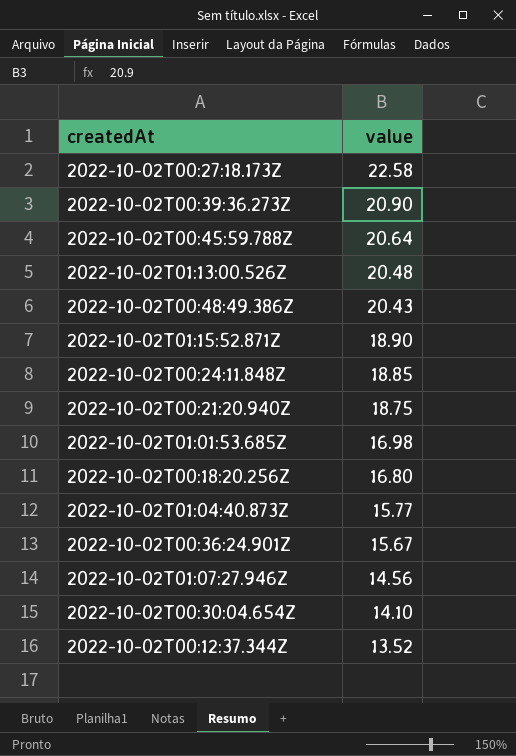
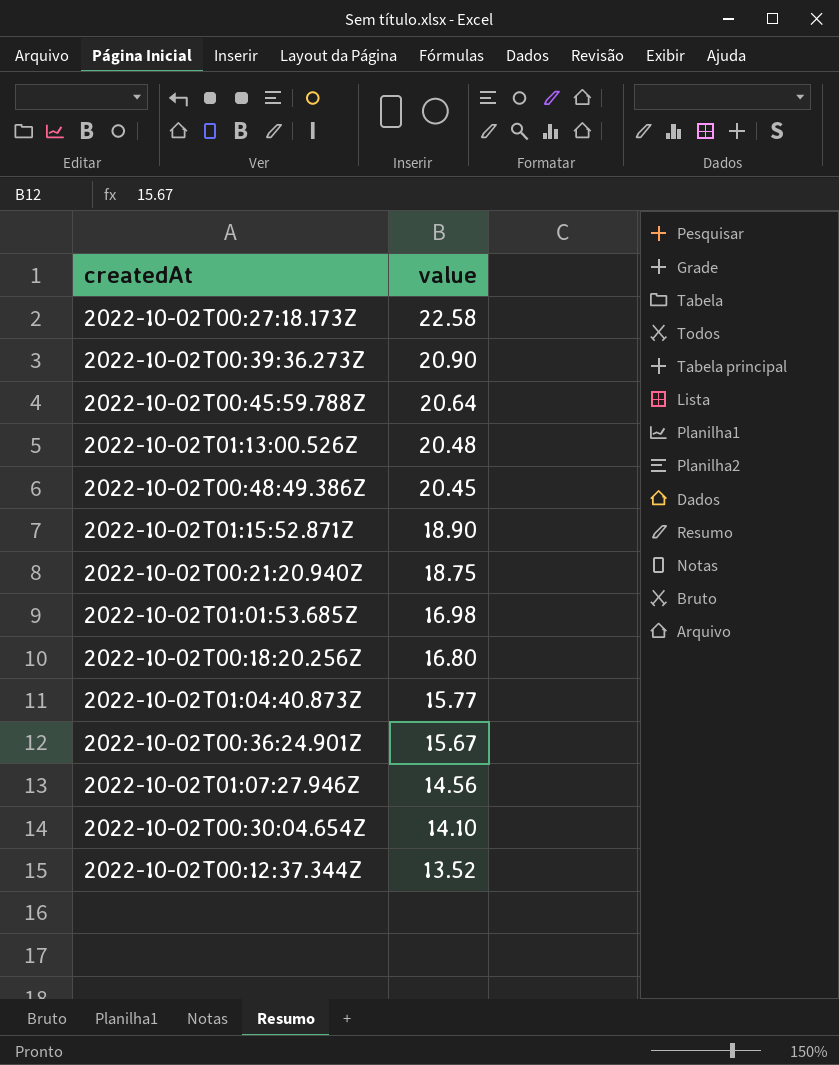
row 2022-10-02T00:24:11.848Z: 18.85 -> none
2022-10-02T00:48:49.386Z | value: 20.43 -> 20.45

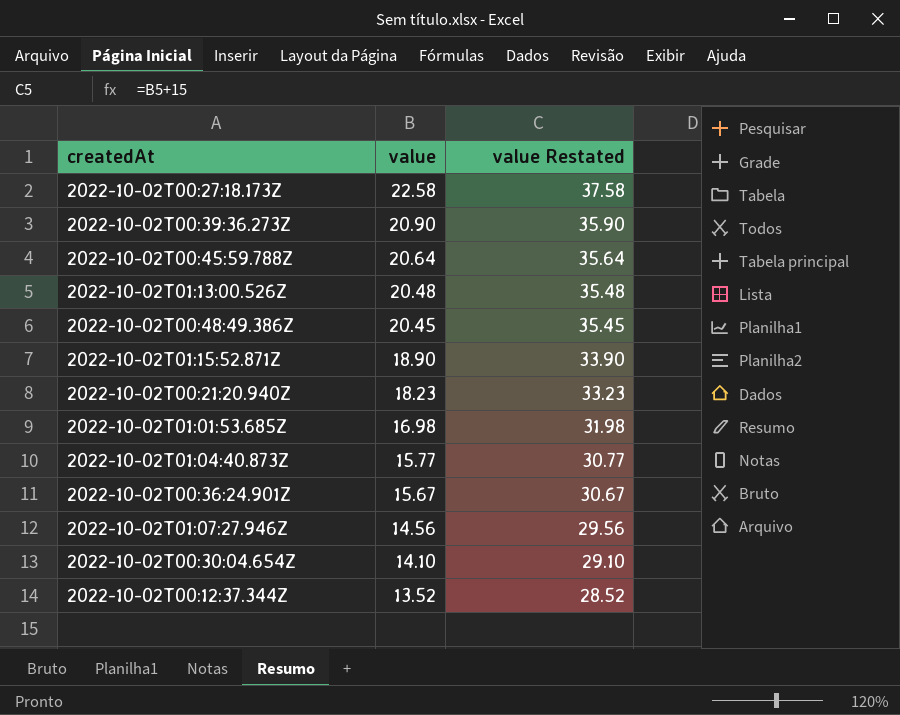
column value Restated | formula: none -> [value] + 15
row 2022-10-02T00:18:20.256Z: 16.80 -> none
2022-10-02T00:21:20.940Z | value: 18.75 -> 18.23

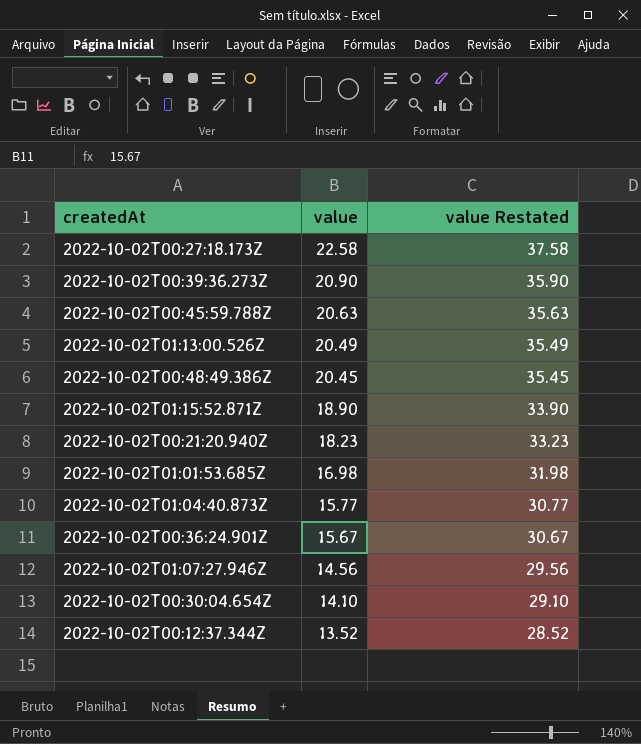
2022-10-02T00:45:59.788Z | value: 20.64 -> 20.63
2022-10-02T00:45:59.788Z | value Restated: 35.64 -> 35.63
2022-10-02T01:13:00.526Z | value: 20.48 -> 20.49
2022-10-02T01:13:00.526Z | value Restated: 35.48 -> 35.49

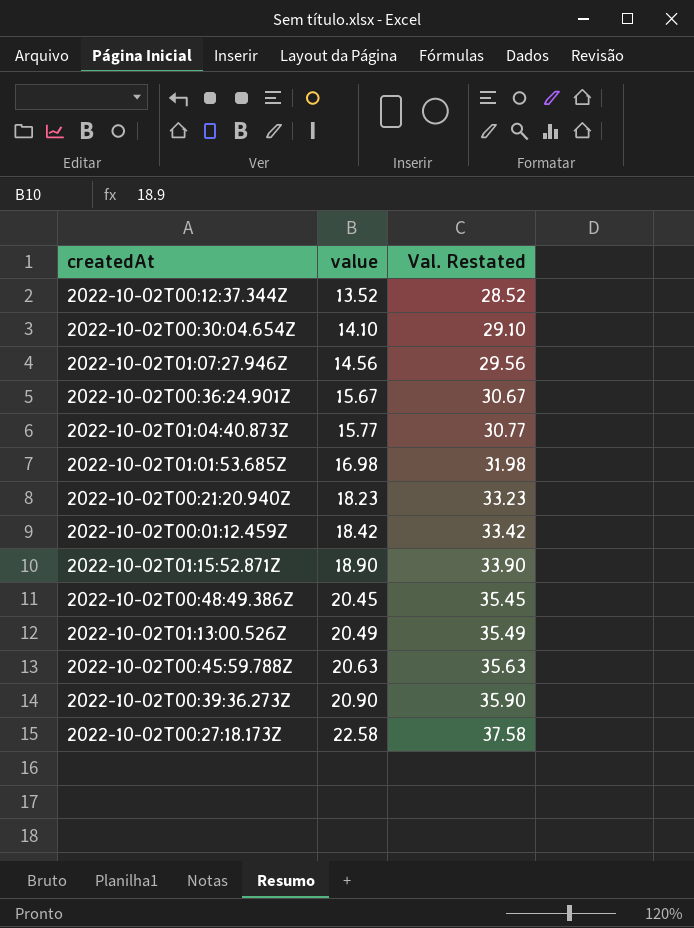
row order: value descending -> value ascending
column name: value Restated -> Val. Restated
row 2022-10-02T00:01:12.459Z: none -> 18.42 | 33.42

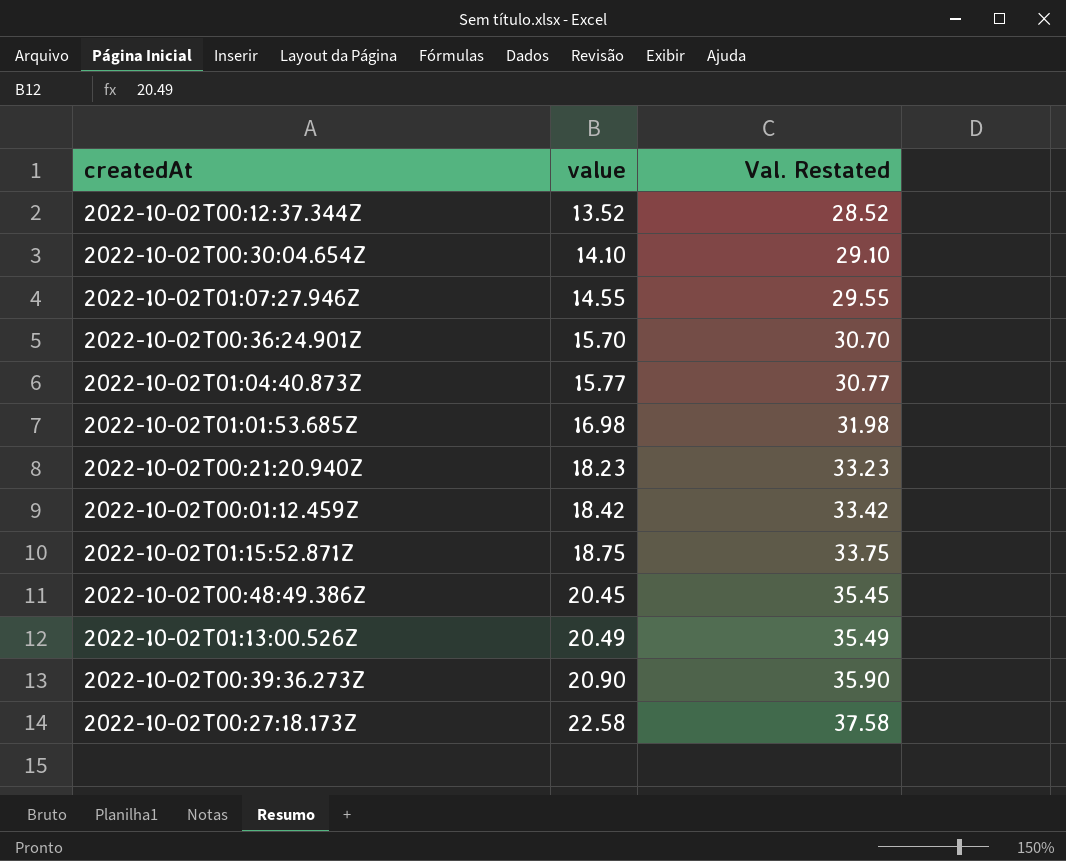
row 2022-10-02T00:45:59.788Z: 20.63 | 35.63 -> none
2022-10-02T01:07:27.946Z | value: 14.56 -> 14.55
2022-10-02T01:07:27.946Z | Val. Restated: 29.56 -> 29.55
2022-10-02T00:36:24.901Z | value: 15.67 -> 15.70
2022-10-02T00:36:24.901Z | Val. Restated: 30.67 -> 30.70
2022-10-02T01:15:52.871Z | value: 18.90 -> 18.75
2022-10-02T01:15:52.871Z | Val. Restated: 33.90 -> 33.75

